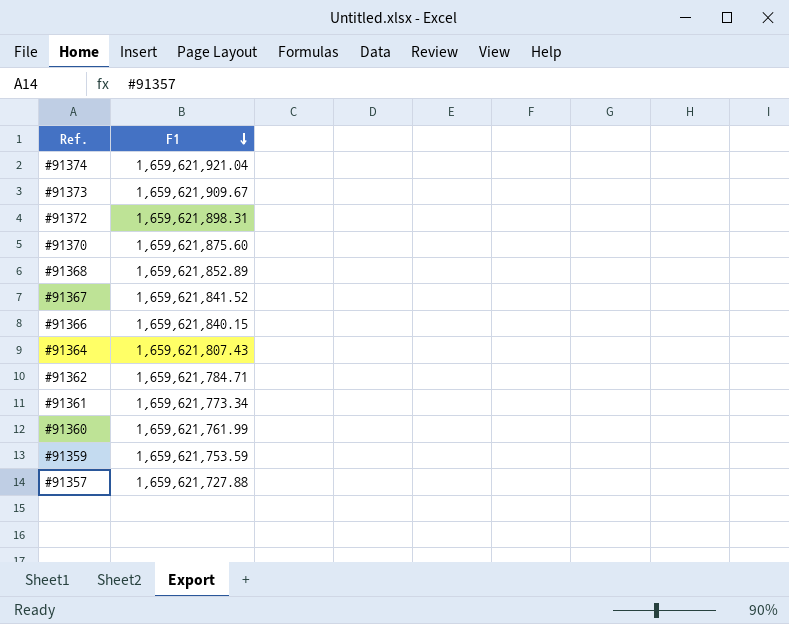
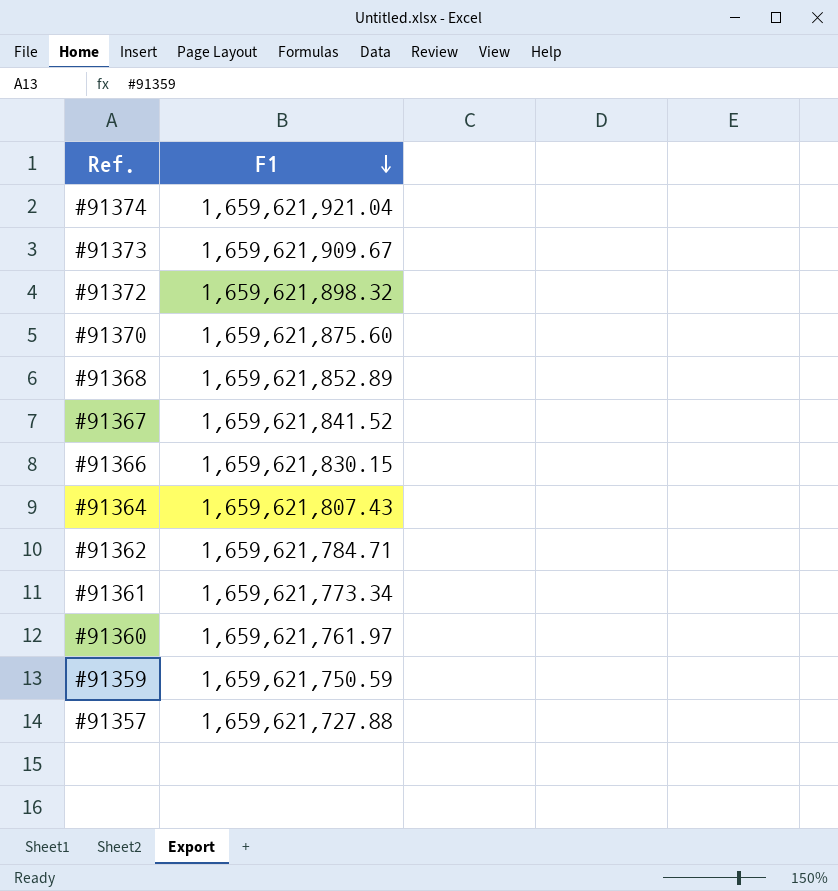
#91372 | F1: 1,659,621,898.31 -> 1,659,621,898.32
#91366 | F1: 1,659,621,840.15 -> 1,659,621,830.15
#91360 | F1: 1,659,621,761.99 -> 1,659,621,761.97
#91359 | F1: 1,659,621,753.59 -> 1,659,621,750.59

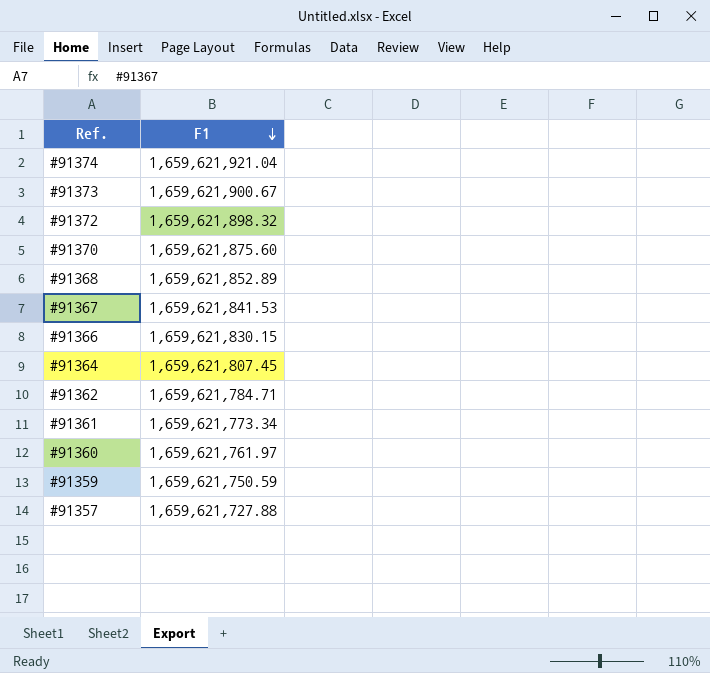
#91373 | F1: 1,659,621,909.67 -> 1,659,621,900.67
#91367 | F1: 1,659,621,841.52 -> 1,659,621,841.53
#91364 | F1: 1,659,621,807.43 -> 1,659,621,807.45

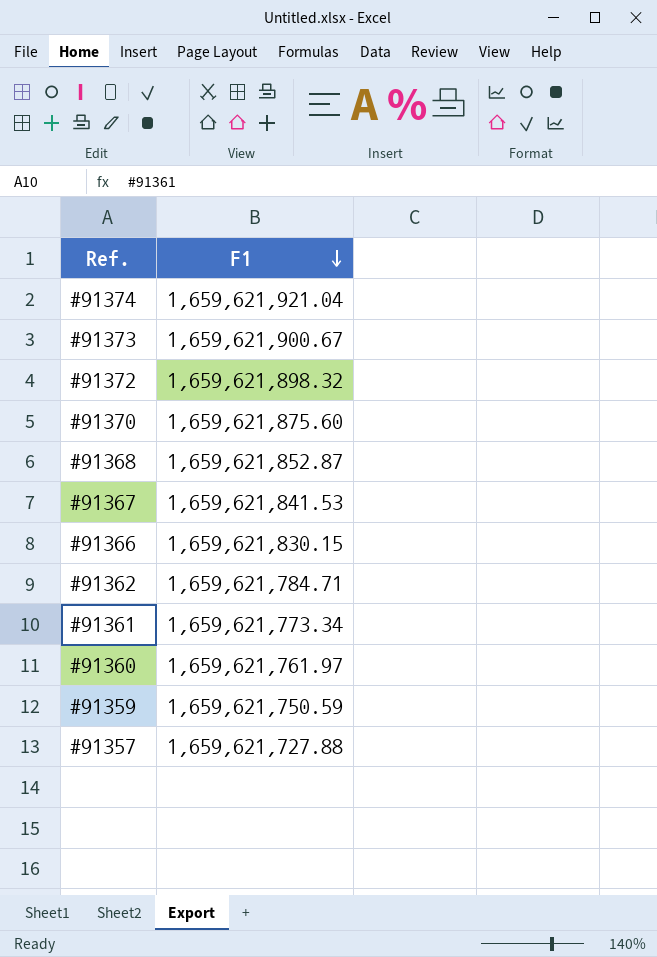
row #91364: 1,659,621,807.45 -> none
#91368 | F1: 1,659,621,852.89 -> 1,659,621,852.87

